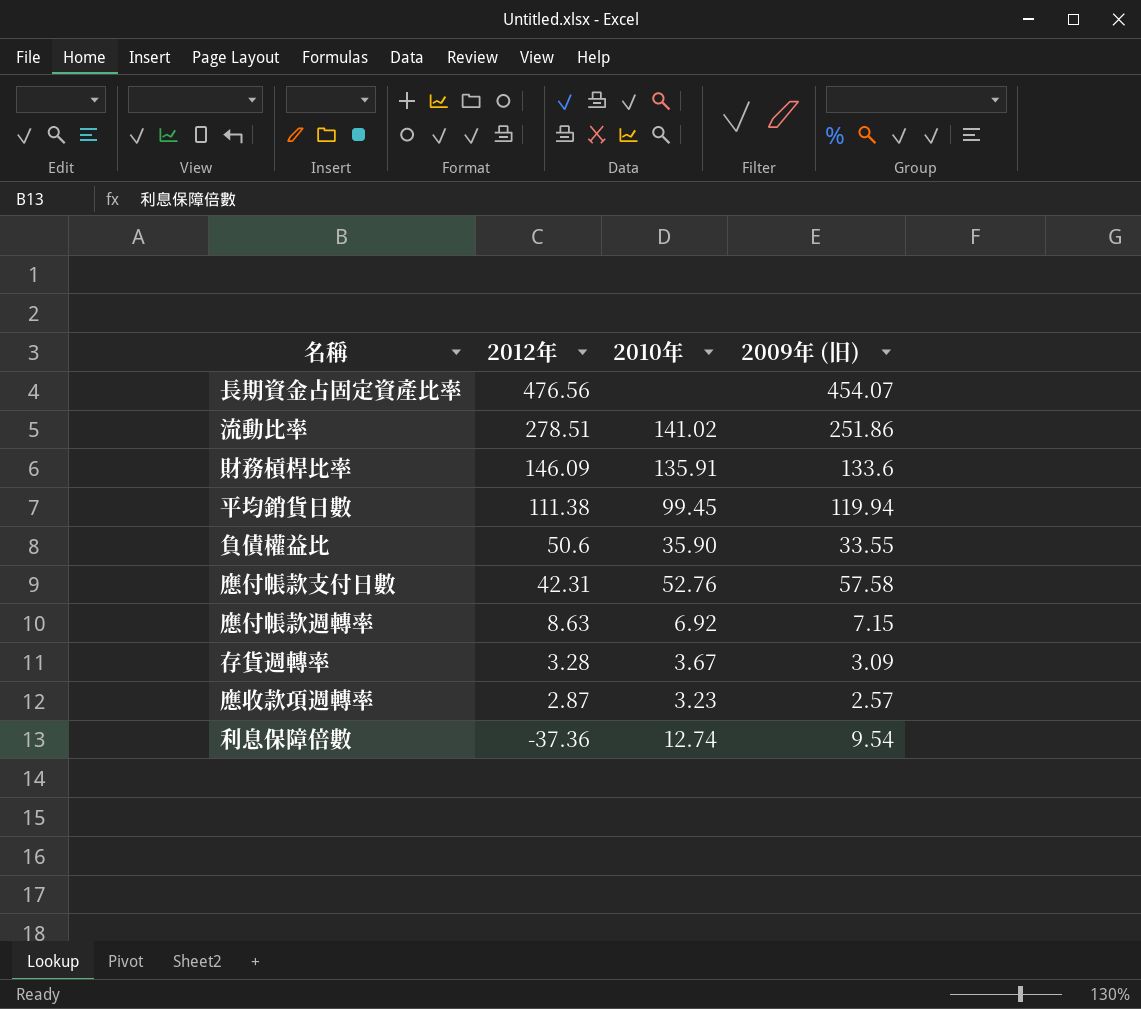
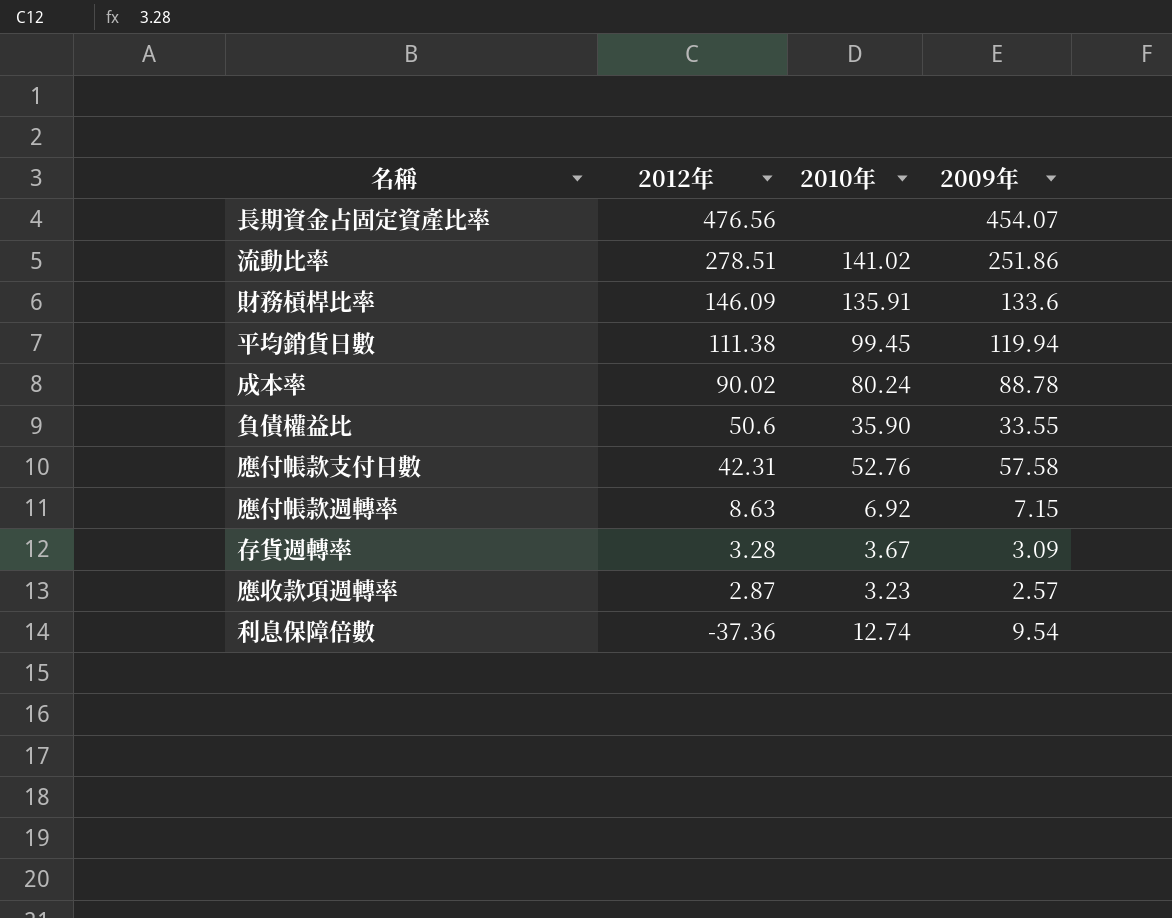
column name: 2009年 (旧) -> 2009年
row 成本率: none -> 90.02 | 80.24 | 88.78

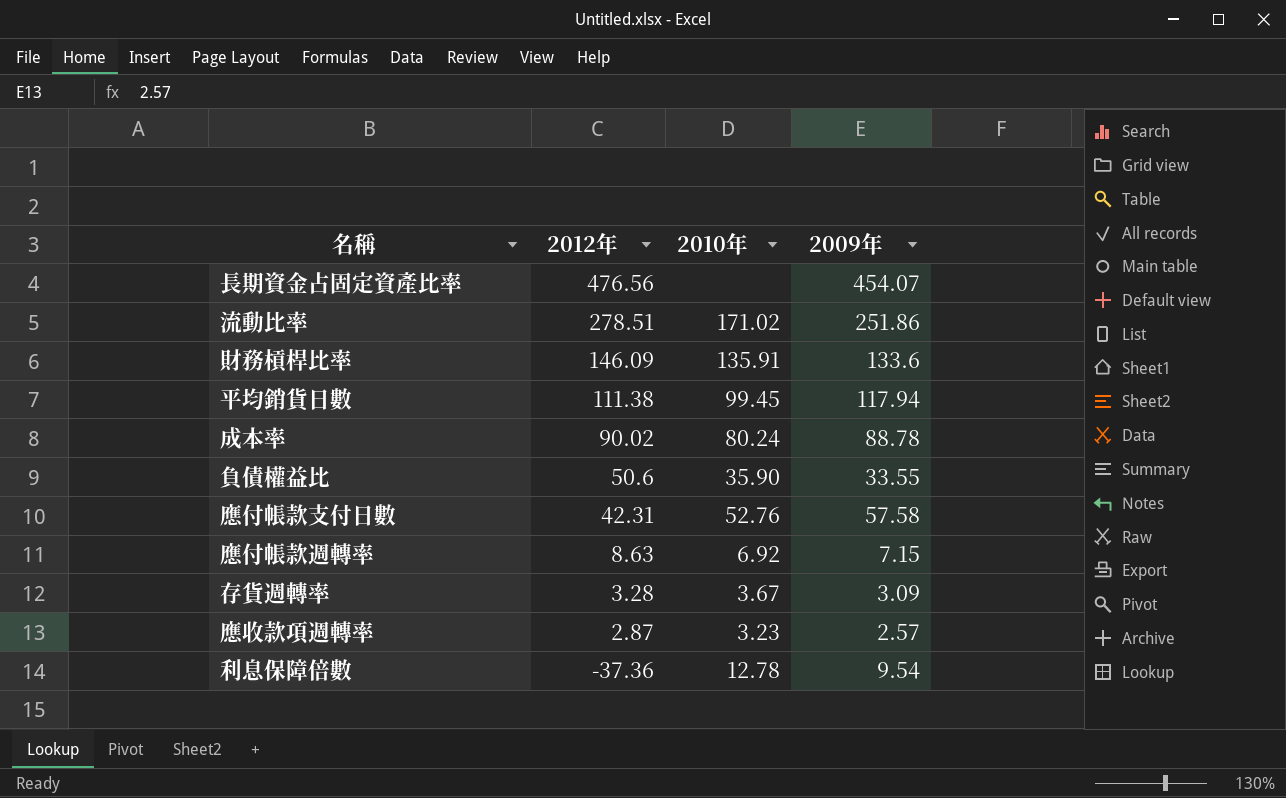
流動比率 | 2010年: 141.02 -> 171.02
平均銷貨日數 | 2009年: 119.94 -> 117.94
利息保障倍數 | 2010年: 12.74 -> 12.78

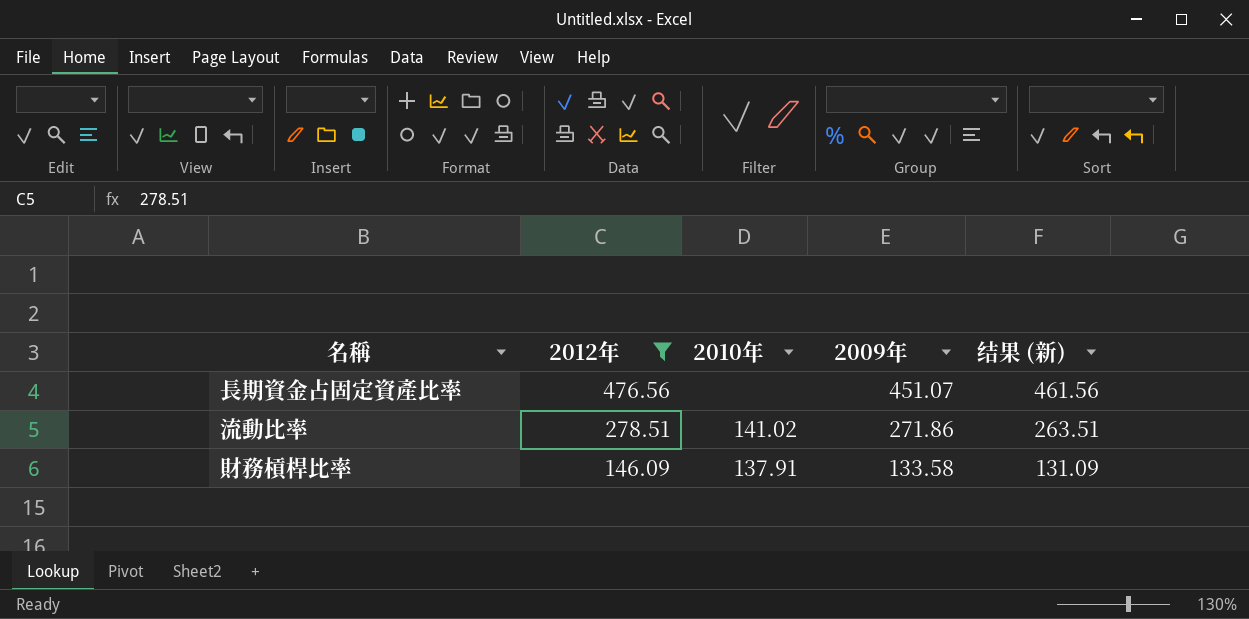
filter: none -> 2012年 >= 146.09
column 结果 (新) | formula: none -> [2012年] - 15
長期資金占固定資產比率 | 2009年: 454.07 -> 451.07
流動比率 | 2010年: 171.02 -> 141.02
流動比率 | 2009年: 251.86 -> 271.86
財務槓桿比率 | 2010年: 135.91 -> 137.91
財務槓桿比率 | 2009年: 133.6 -> 133.58

